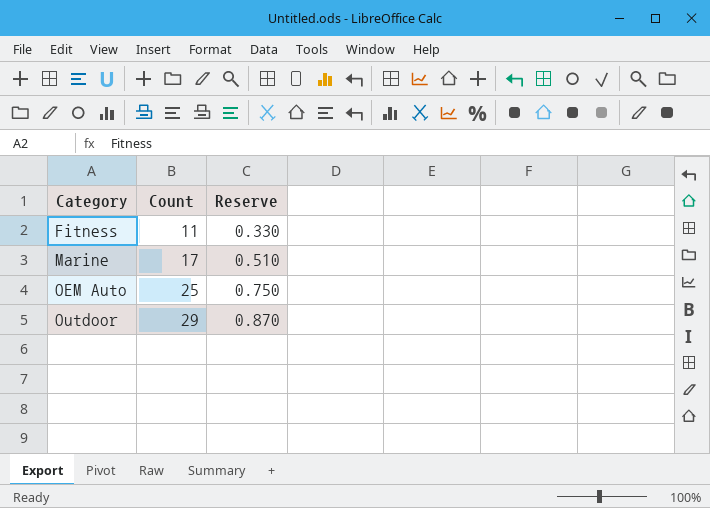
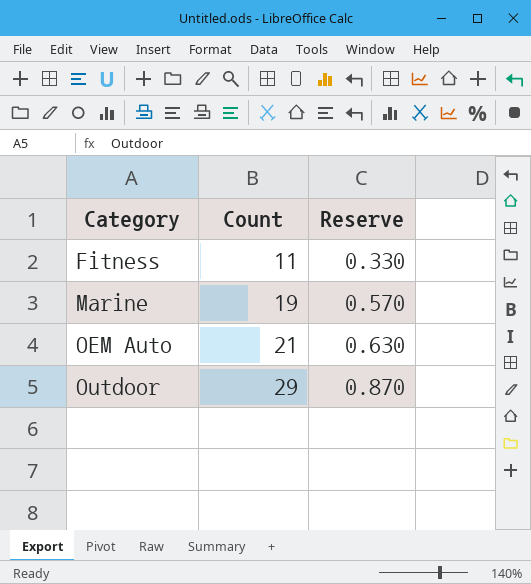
Marine | Count: 17 -> 19
Marine | Reserve: 0.510 -> 0.570
OEM Auto | Count: 25 -> 21
OEM Auto | Reserve: 0.750 -> 0.630

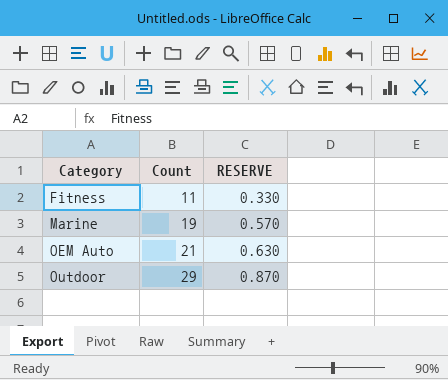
column name: Reserve -> RESERVE

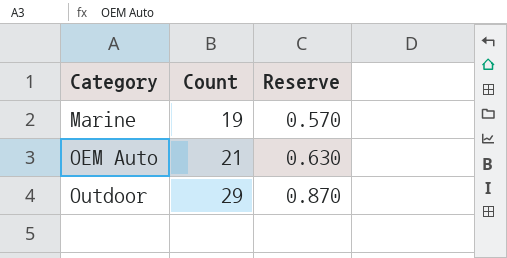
column name: RESERVE -> Reserve
row Fitness: 11 | 0.330 -> none

